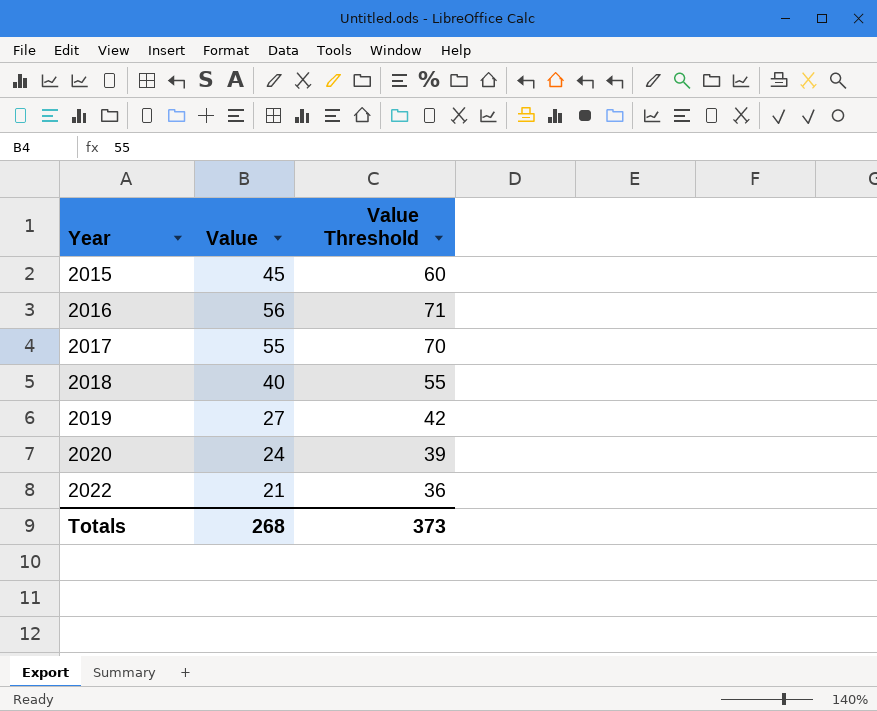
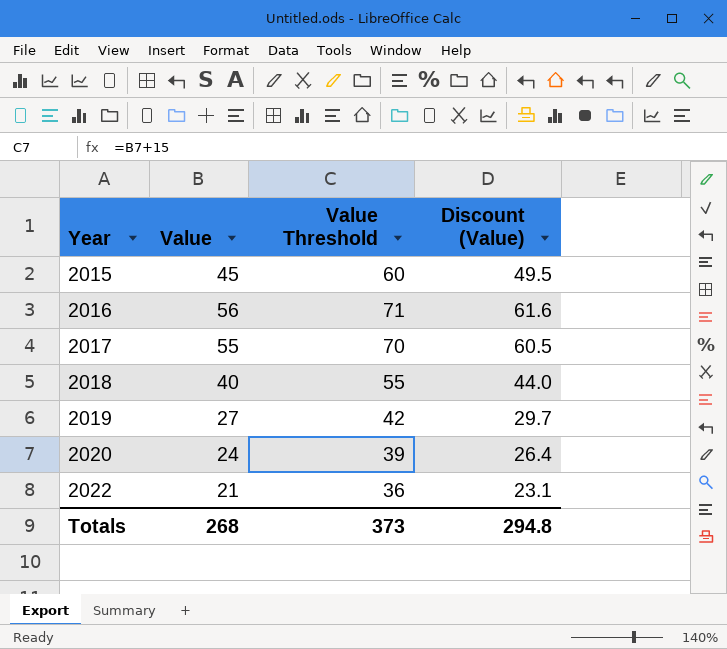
column Discount (Value) | formula: none -> [Value] * 1.1

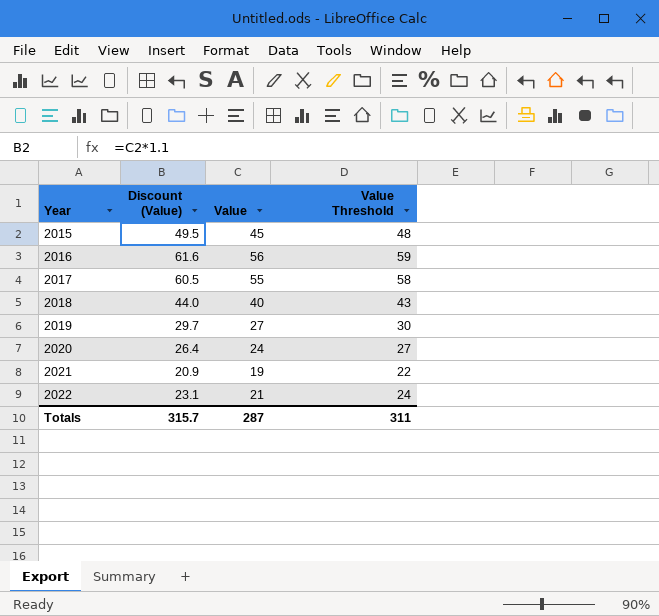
column Discount (Value) | position: 4 -> 2
column Value Threshold | formula: [Value] + 15 -> [Value] + 3
row 2021: none -> 20.9 | 19 | 22
Totals | Discount (Value): 294.8 -> 315.7
Totals | Value: 268 -> 287
Totals | Value Threshold: 373 -> 311

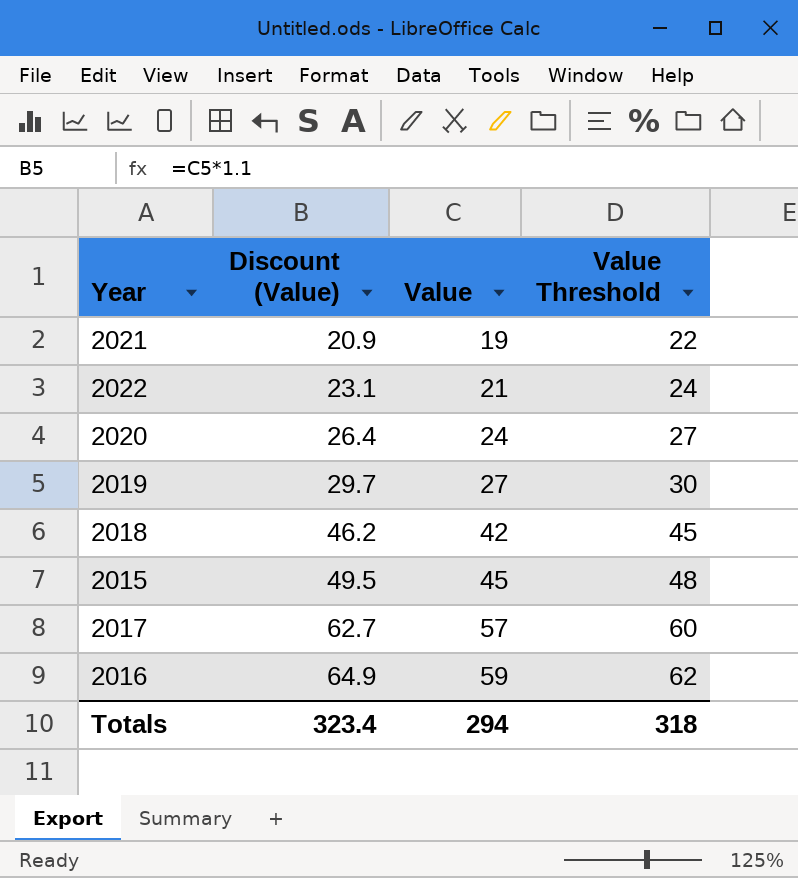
row order: Year ascending -> Discount (Value) ascending
2018 | Discount (Value): 44.0 -> 46.2
2018 | Value: 40 -> 42
2018 | Value Threshold: 43 -> 45
2017 | Discount (Value): 60.5 -> 62.7
2017 | Value: 55 -> 57
2017 | Value Threshold: 58 -> 60
2016 | Discount (Value): 61.6 -> 64.9
2016 | Value: 56 -> 59
2016 | Value Threshold: 59 -> 62
Totals | Discount (Value): 315.7 -> 323.4
Totals | Value: 287 -> 294
Totals | Value Threshold: 311 -> 318

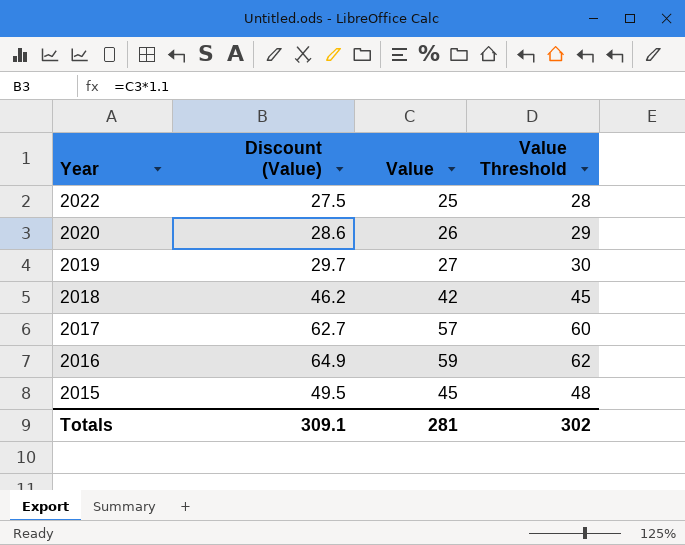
row order: Discount (Value) ascending -> Year descending
row 2021: 20.9 | 19 | 22 -> none
2022 | Discount (Value): 23.1 -> 27.5
2022 | Value: 21 -> 25
2022 | Value Threshold: 24 -> 28
2020 | Discount (Value): 26.4 -> 28.6
2020 | Value: 24 -> 26
2020 | Value Threshold: 27 -> 29
Totals | Discount (Value): 323.4 -> 309.1
Totals | Value: 294 -> 281
Totals | Value Threshold: 318 -> 302

